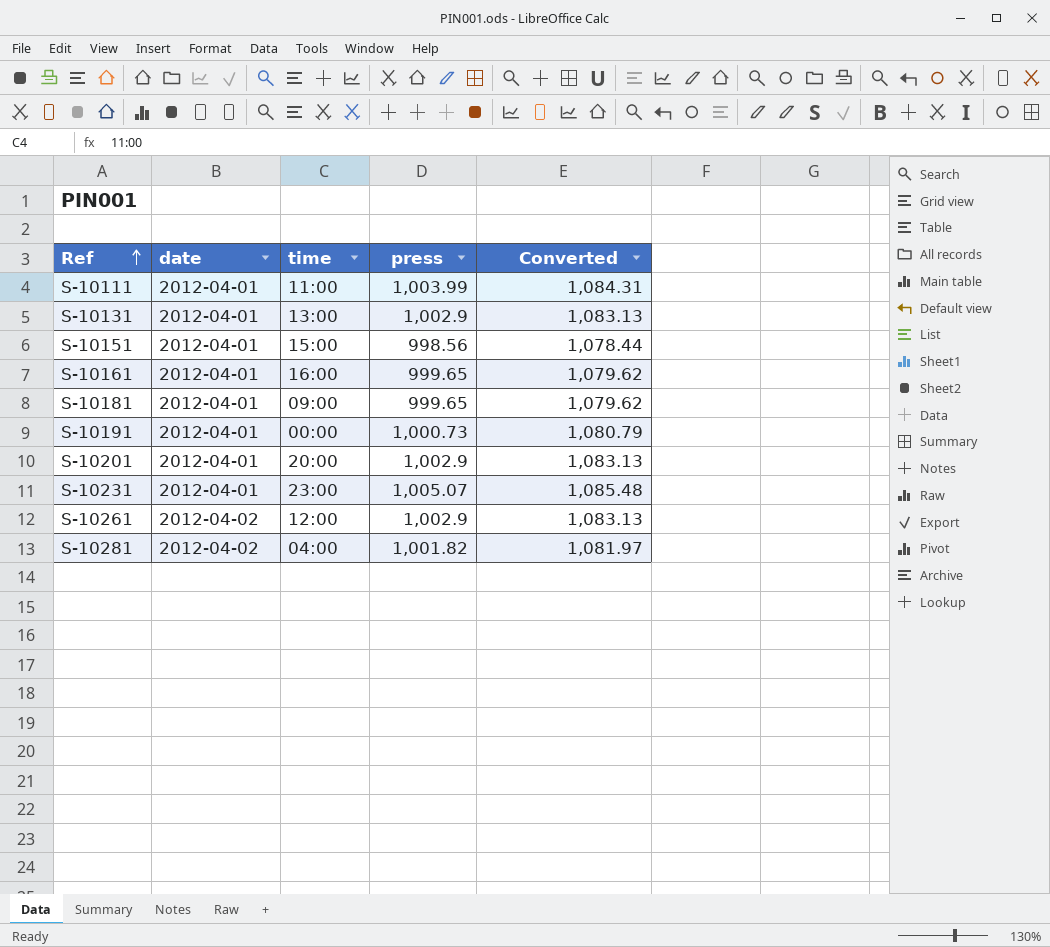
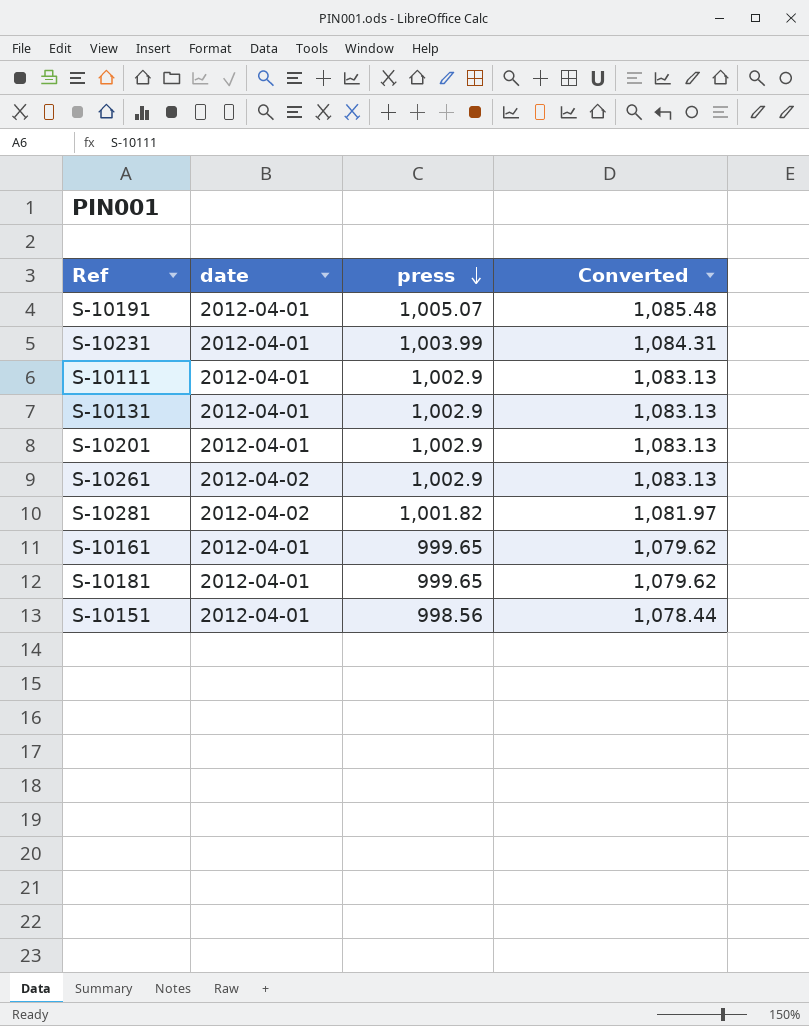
row order: Ref ascending -> press descending
column time | position: 3 -> none
S-10191 | press: 1,000.73 -> 1,005.07
S-10191 | Converted: 1,080.79 -> 1,085.48
S-10231 | press: 1,005.07 -> 1,003.99
S-10231 | Converted: 1,085.48 -> 1,084.31
S-10111 | press: 1,003.99 -> 1,002.9
S-10111 | Converted: 1,084.31 -> 1,083.13

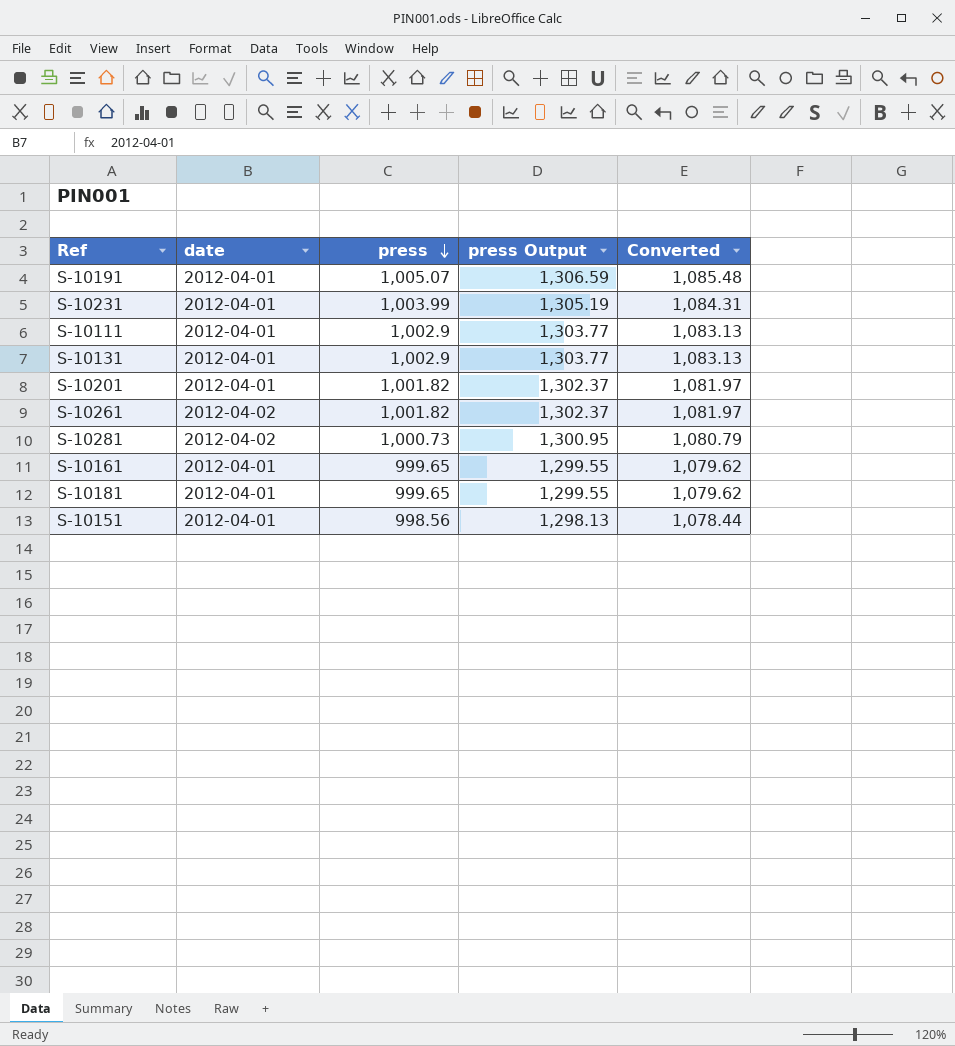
column press Output | formula: none -> [press] * 1.3
S-10201 | press: 1,002.9 -> 1,001.82
S-10201 | Converted: 1,083.13 -> 1,081.97
S-10261 | press: 1,002.9 -> 1,001.82
S-10261 | Converted: 1,083.13 -> 1,081.97
S-10281 | press: 1,001.82 -> 1,000.73
S-10281 | Converted: 1,081.97 -> 1,080.79

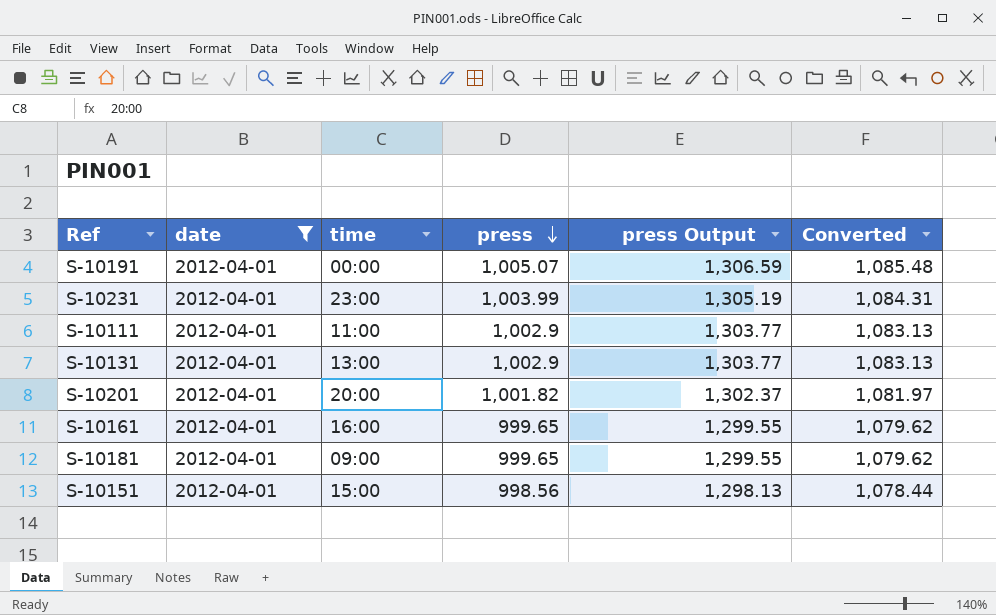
filter: none -> date = 2012-04-01
column time | position: none -> 3

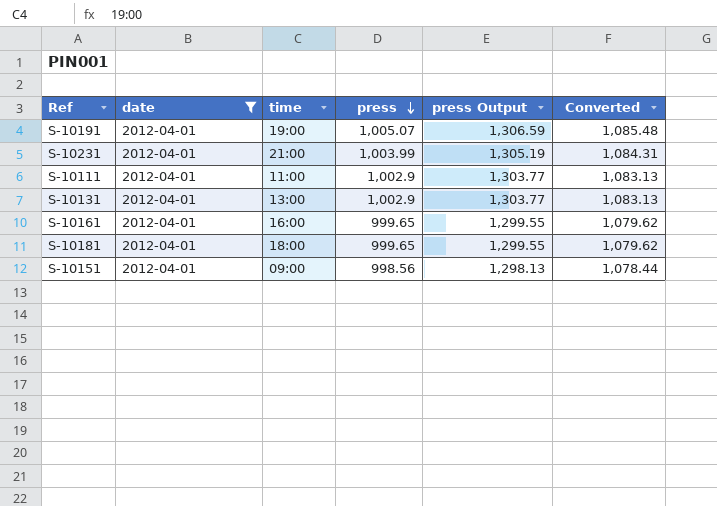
row S-10201: 2012-04-01 | 20:00 | 1,001.82 | 1,302.37 | 1,081.97 -> none
S-10191 | time: 00:00 -> 19:00
S-10231 | time: 23:00 -> 21:00
S-10181 | time: 09:00 -> 18:00
S-10151 | time: 15:00 -> 09:00

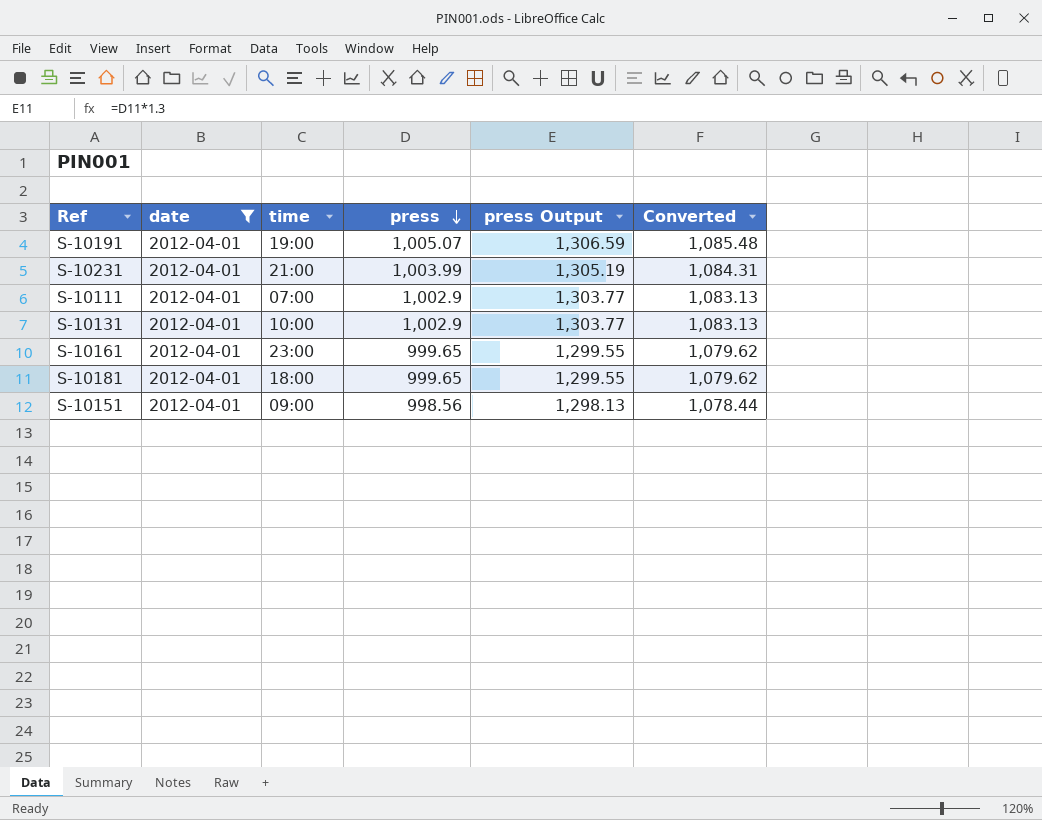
S-10111 | time: 11:00 -> 07:00
S-10131 | time: 13:00 -> 10:00
S-10161 | time: 16:00 -> 23:00

